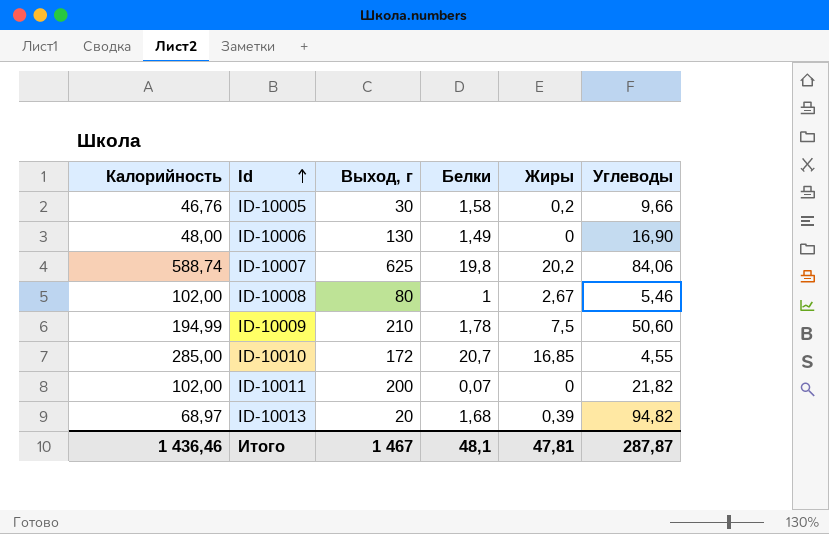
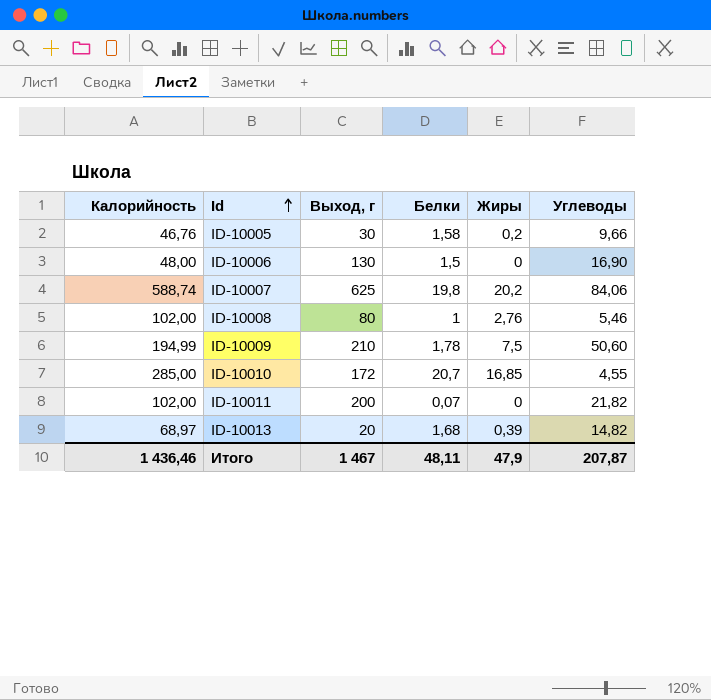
ID-10006 | Белки: 1,49 -> 1,5
ID-10008 | Жиры: 2,67 -> 2,76
ID-10013 | Углеводы: 94,82 -> 14,82
Итого | Белки: 48,1 -> 48,11
Итого | Жиры: 47,81 -> 47,9
Итого | Углеводы: 287,87 -> 207,87

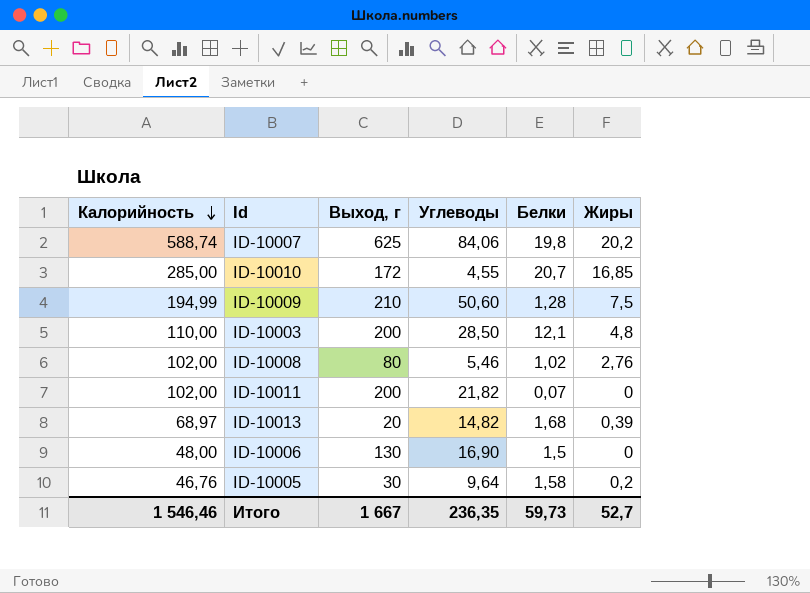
row order: Id ascending -> Калорийность descending
column Углеводы | position: 6 -> 4
ID-10009 | Белки: 1,78 -> 1,28
row ID-10003: none -> 110,00 | 200 | 28,50 | 12,1 | 4,8
ID-10008 | Белки: 1 -> 1,02
ID-10005 | Углеводы: 9,66 -> 9,64
Итого | Калорийность: 1 436,46 -> 1 546,46
Итого | Выход, г: 1 467 -> 1 667
Итого | Углеводы: 207,87 -> 236,35
Итого | Белки: 48,11 -> 59,73
Итого | Жиры: 47,9 -> 52,7

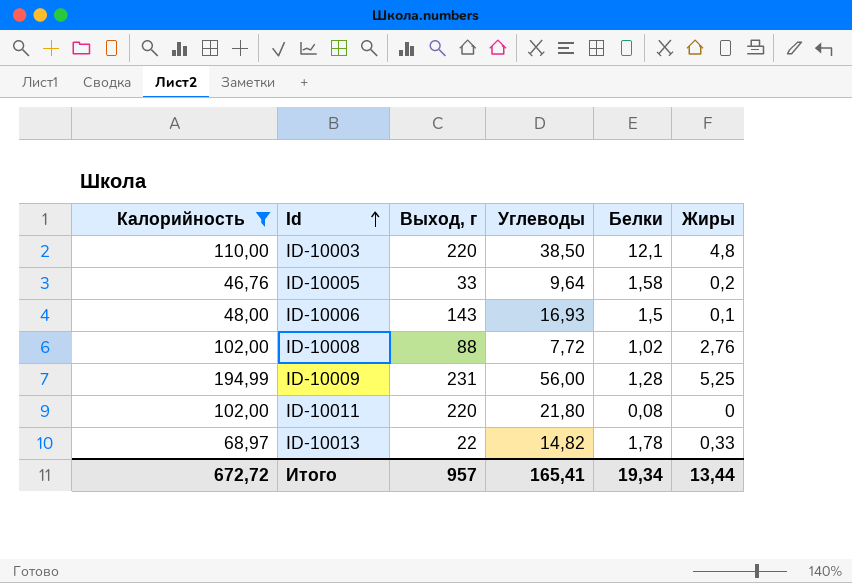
filter: none -> Калорийность <= 194,99
row order: Калорийность descending -> Id ascending
ID-10003 | Выход, г: 200 -> 220
ID-10003 | Углеводы: 28,50 -> 38,50
ID-10005 | Выход, г: 30 -> 33
ID-10006 | Выход, г: 130 -> 143
ID-10006 | Углеводы: 16,90 -> 16,93
ID-10006 | Жиры: 0 -> 0,1
ID-10008 | Выход, г: 80 -> 88
ID-10008 | Углеводы: 5,46 -> 7,72
ID-10009 | Выход, г: 210 -> 231
ID-10009 | Углеводы: 50,60 -> 56,00
ID-10009 | Жиры: 7,5 -> 5,25
ID-10011 | Выход, г: 200 -> 220
ID-10011 | Углеводы: 21,82 -> 21,80
ID-10011 | Белки: 0,07 -> 0,08
ID-10013 | Выход, г: 20 -> 22
ID-10013 | Белки: 1,68 -> 1,78
ID-10013 | Жиры: 0,39 -> 0,33
Итого | Калорийность: 1 546,46 -> 672,72
Итого | Выход, г: 1 667 -> 957
Итого | Углеводы: 236,35 -> 165,41
Итого | Белки: 59,73 -> 19,34
Итого | Жиры: 52,7 -> 13,44

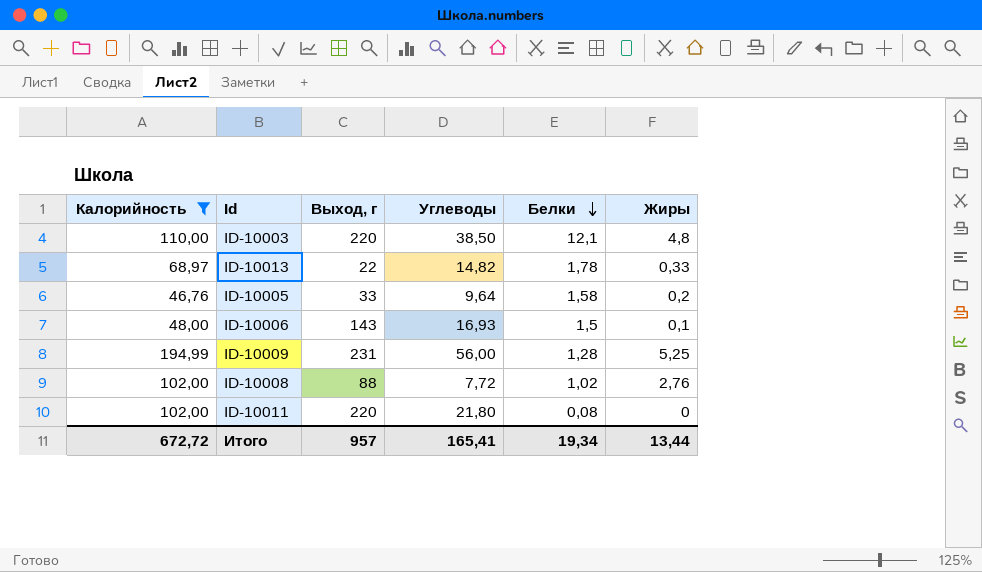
row order: Id ascending -> Белки descending

